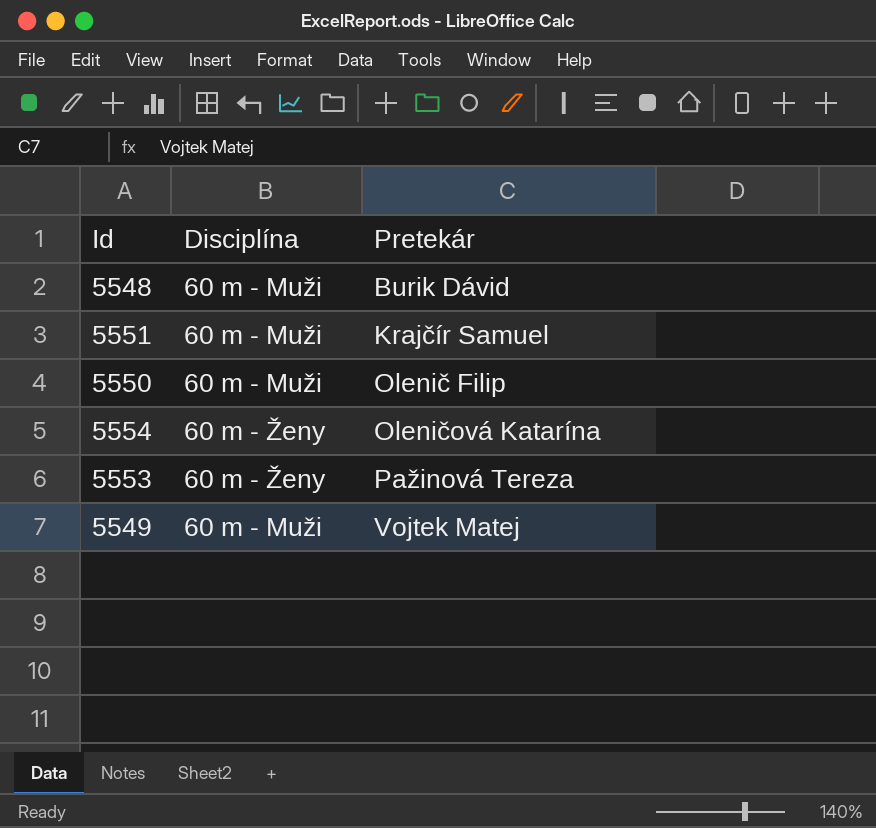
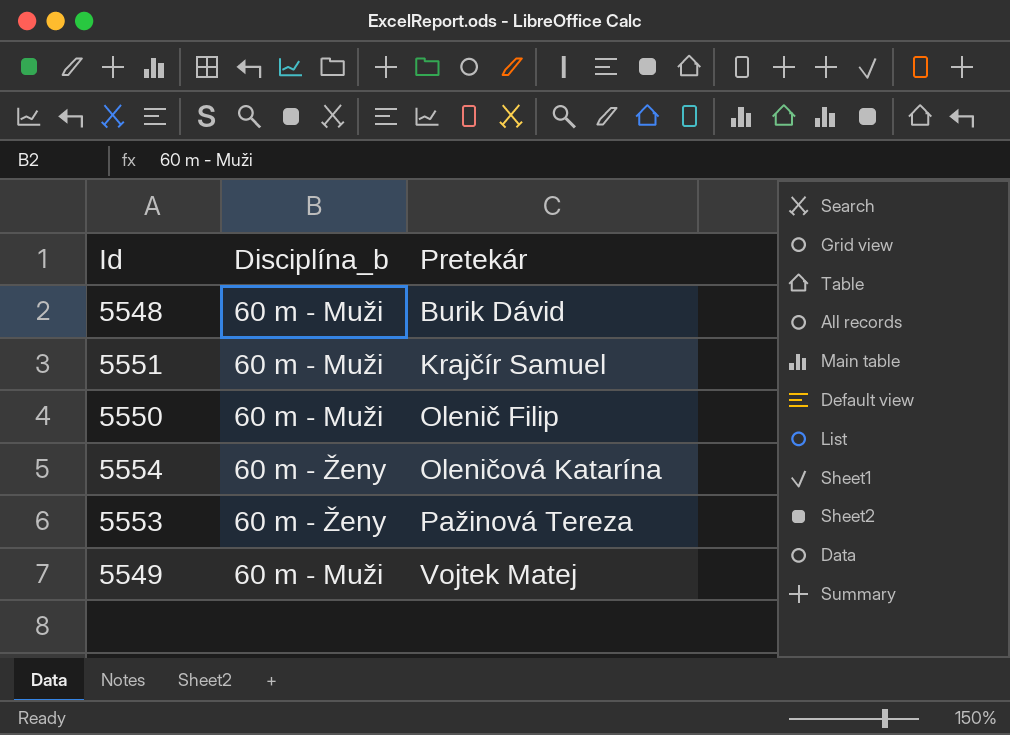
column name: Disciplína -> Disciplína_b

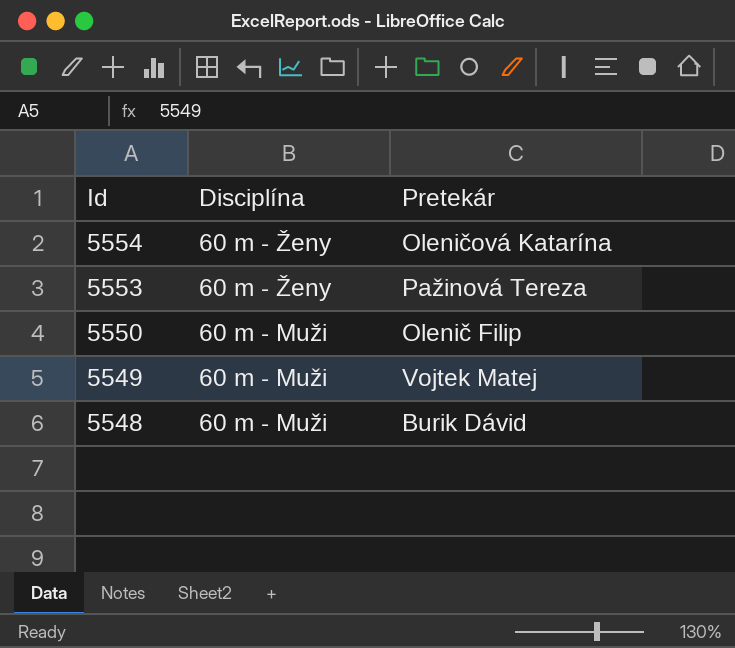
row order: Pretekár ascending -> Id descending
column name: Disciplína_b -> Disciplína
row 5551: 60 m - Muži | Krajčír Samuel -> none

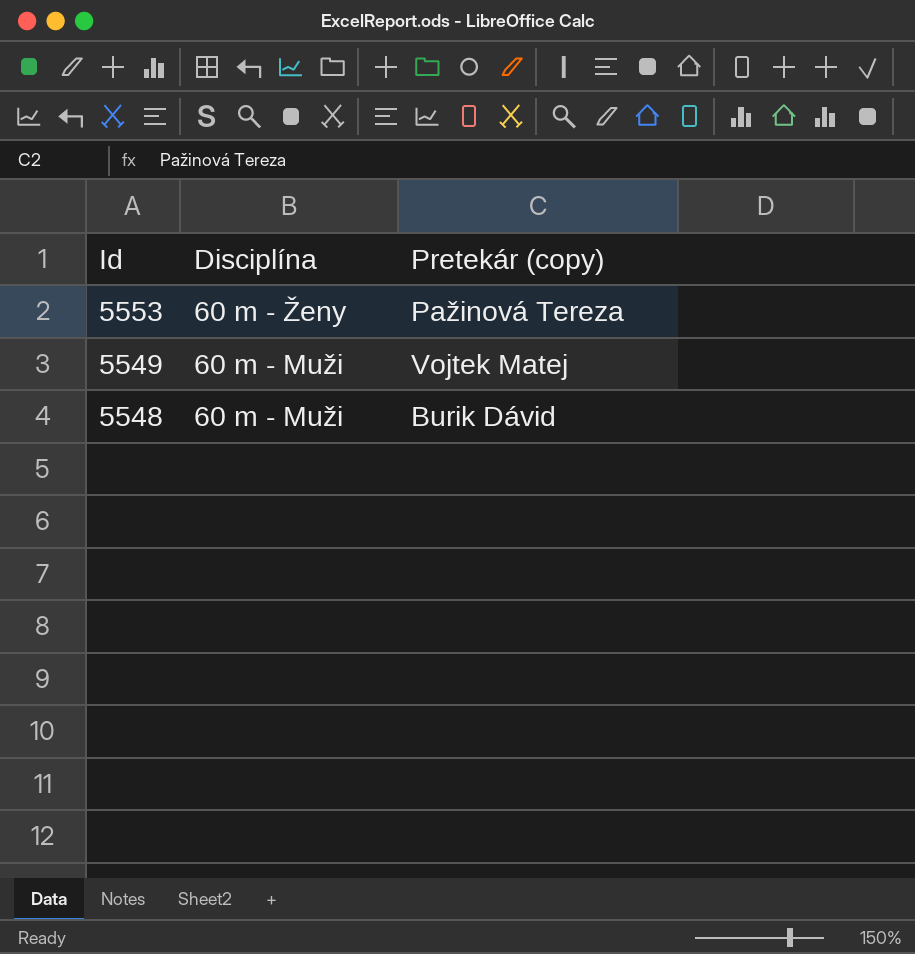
column name: Pretekár -> Pretekár (copy)
row 5554: 60 m - Ženy | Oleničová Katarína -> none
row 5550: 60 m - Muži | Olenič Filip -> none

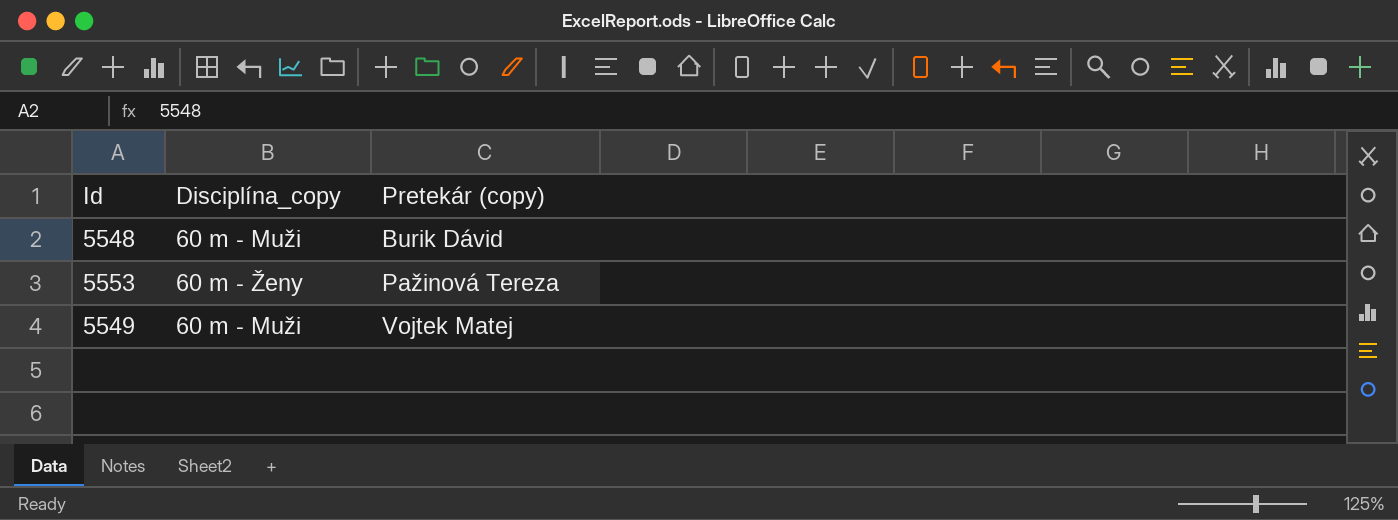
row order: Id descending -> Pretekár (copy) ascending
column name: Disciplína -> Disciplína_copy

